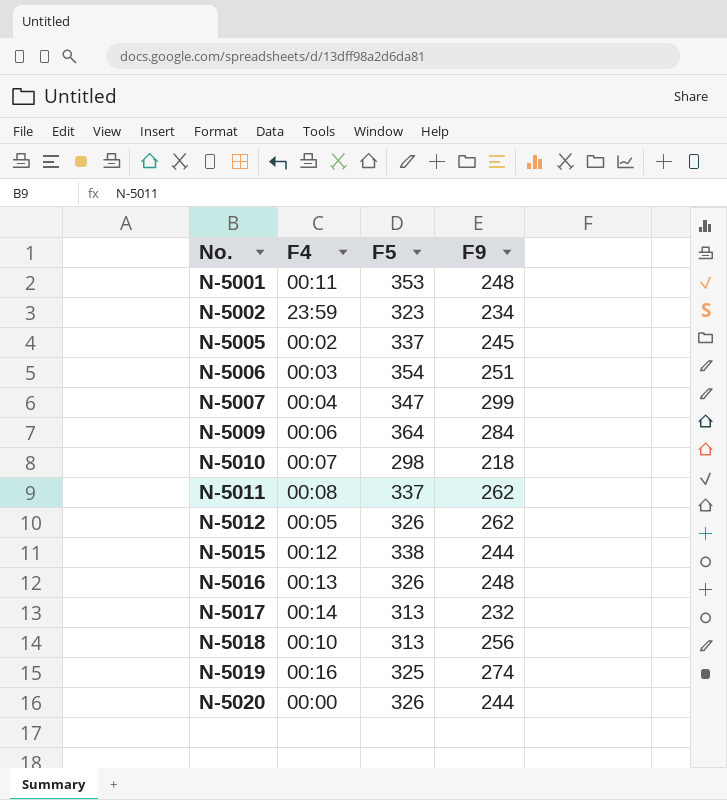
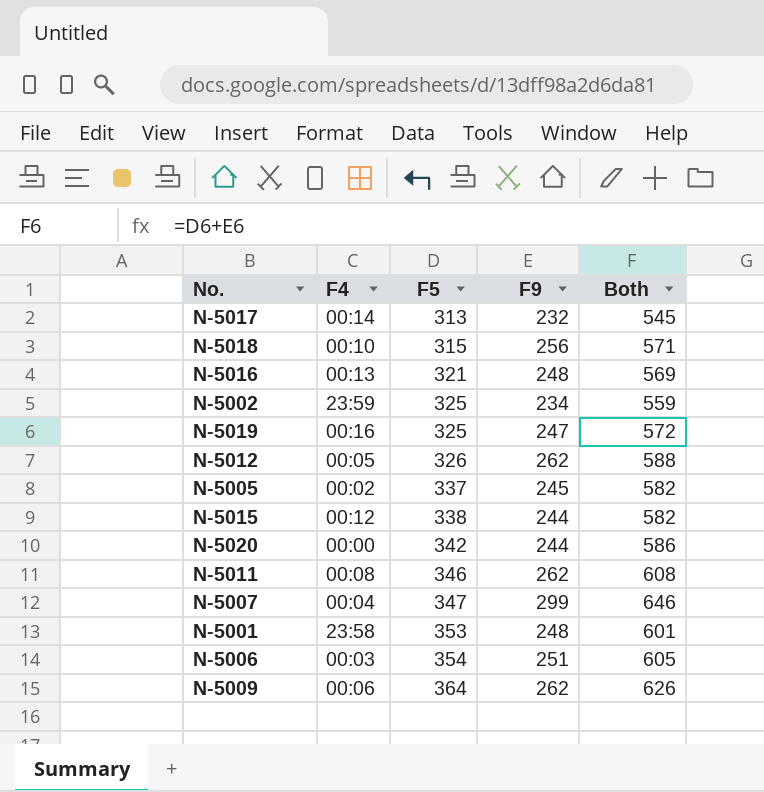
row order: No. ascending -> F5 ascending
column Both | formula: none -> [F5] + [F9]
row N-5010: 00:07 | 298 | 218 -> none
N-5018 | F5: 313 -> 315
N-5016 | F5: 326 -> 321
N-5002 | F5: 323 -> 325
N-5019 | F9: 274 -> 247
N-5020 | F5: 326 -> 342
N-5011 | F5: 337 -> 346
N-5001 | F4: 00:11 -> 23:58
N-5009 | F9: 284 -> 262

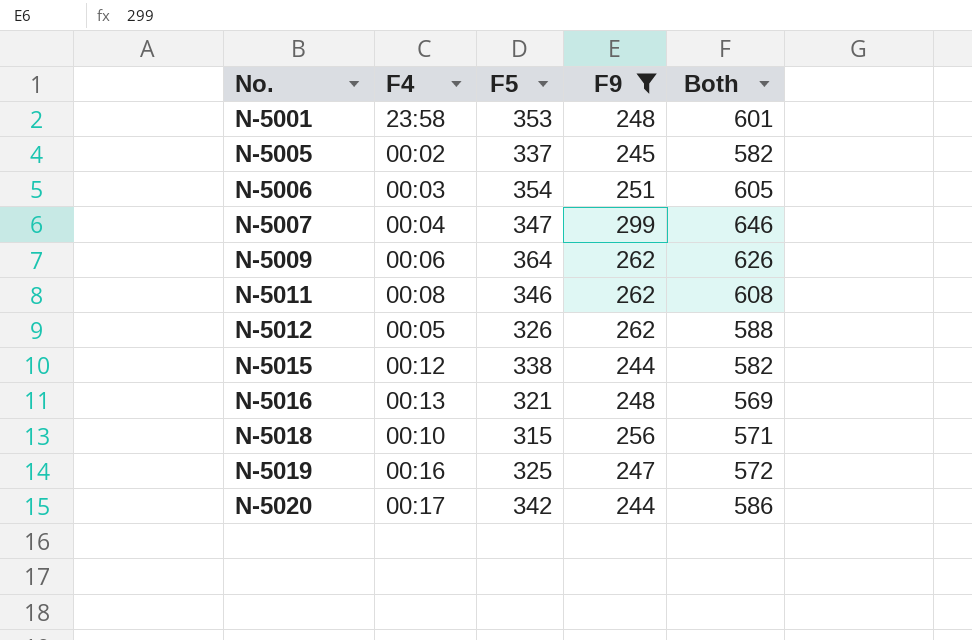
filter: none -> F9 >= 244
row order: F5 ascending -> No. ascending
N-5020 | F4: 00:00 -> 00:17

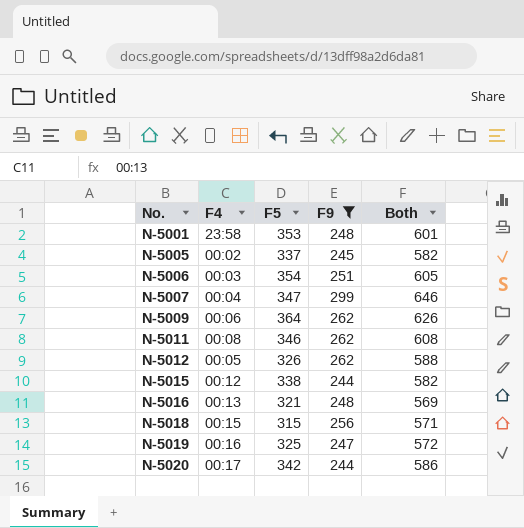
N-5018 | F4: 00:10 -> 00:15

